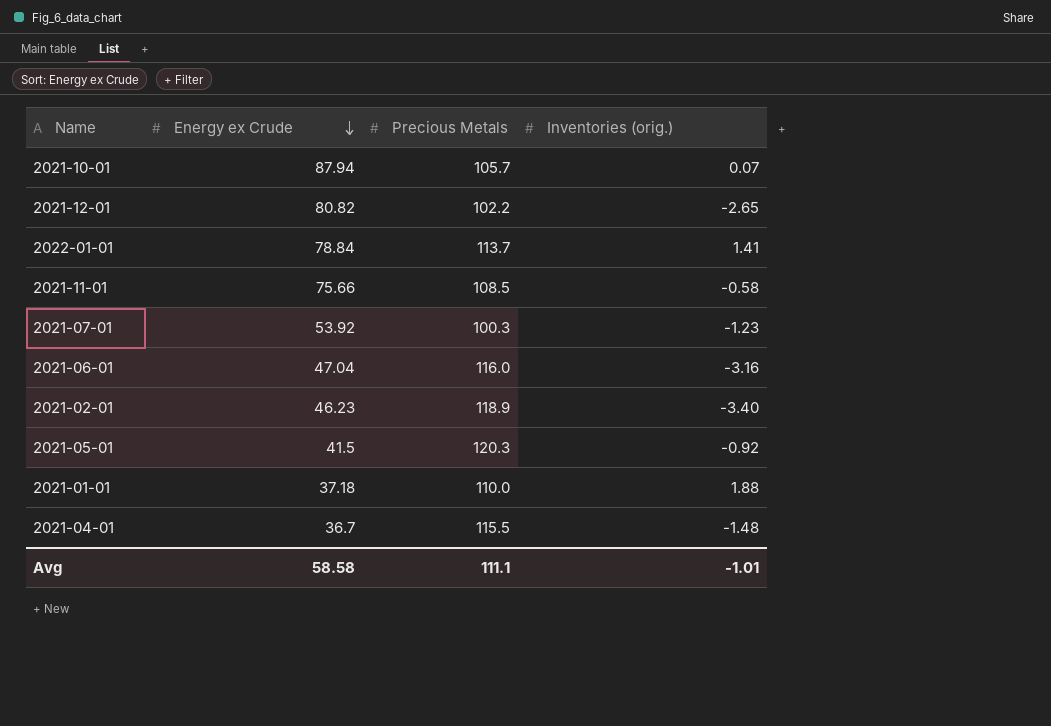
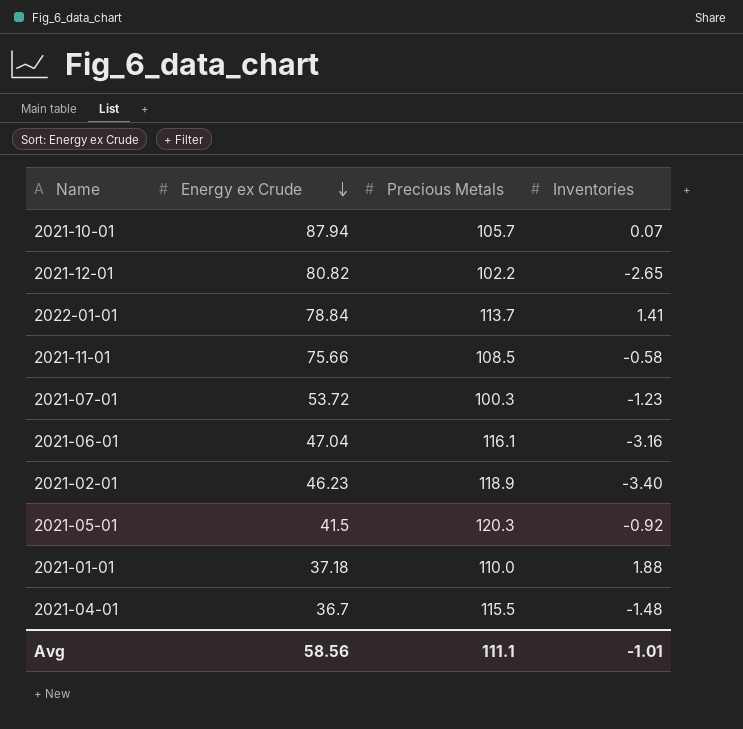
column name: Inventories (orig.) -> Inventories
2021-07-01 | Energy ex Crude: 53.92 -> 53.72
2021-06-01 | Precious Metals: 116.0 -> 116.1
Avg | Energy ex Crude: 58.58 -> 58.56

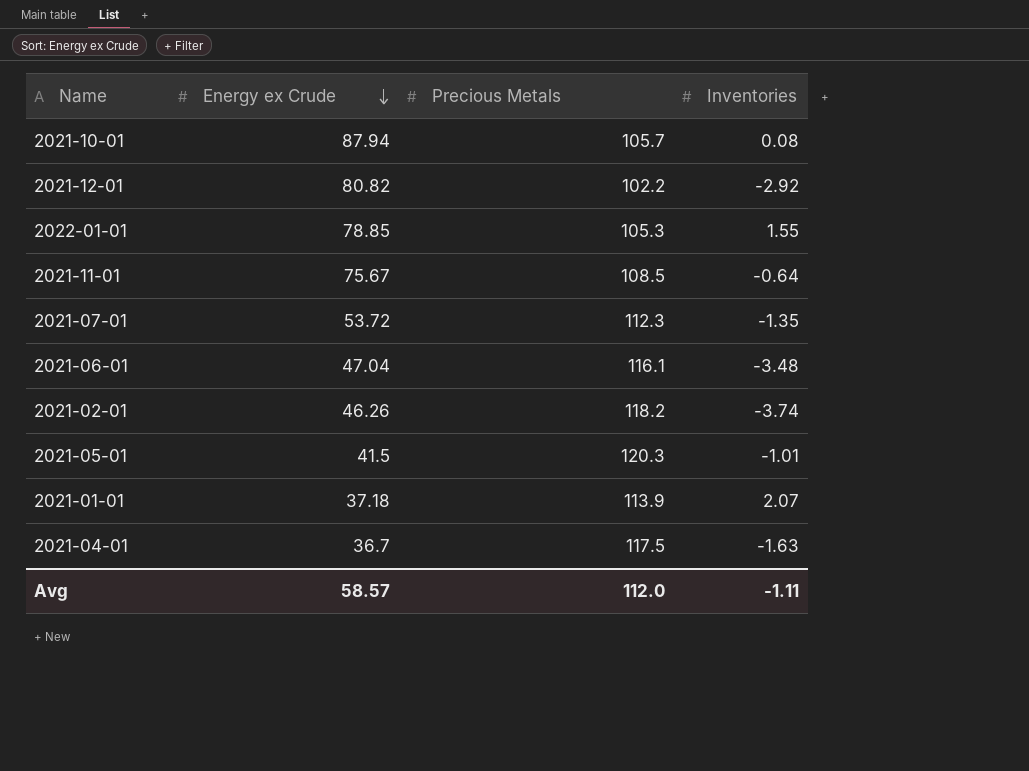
2021-10-01 | Inventories: 0.07 -> 0.08
2021-12-01 | Inventories: -2.65 -> -2.92
2022-01-01 | Energy ex Crude: 78.84 -> 78.85
2022-01-01 | Precious Metals: 113.7 -> 105.3
2022-01-01 | Inventories: 1.41 -> 1.55
2021-11-01 | Energy ex Crude: 75.66 -> 75.67
2021-11-01 | Inventories: -0.58 -> -0.64
2021-07-01 | Precious Metals: 100.3 -> 112.3
2021-07-01 | Inventories: -1.23 -> -1.35
2021-06-01 | Inventories: -3.16 -> -3.48
2021-02-01 | Energy ex Crude: 46.23 -> 46.26
2021-02-01 | Precious Metals: 118.9 -> 118.2
2021-02-01 | Inventories: -3.40 -> -3.74
2021-05-01 | Inventories: -0.92 -> -1.01
2021-01-01 | Precious Metals: 110.0 -> 113.9
2021-01-01 | Inventories: 1.88 -> 2.07
2021-04-01 | Precious Metals: 115.5 -> 117.5
2021-04-01 | Inventories: -1.48 -> -1.63
Avg | Energy ex Crude: 58.56 -> 58.57
Avg | Precious Metals: 111.1 -> 112.0
Avg | Inventories: -1.01 -> -1.11

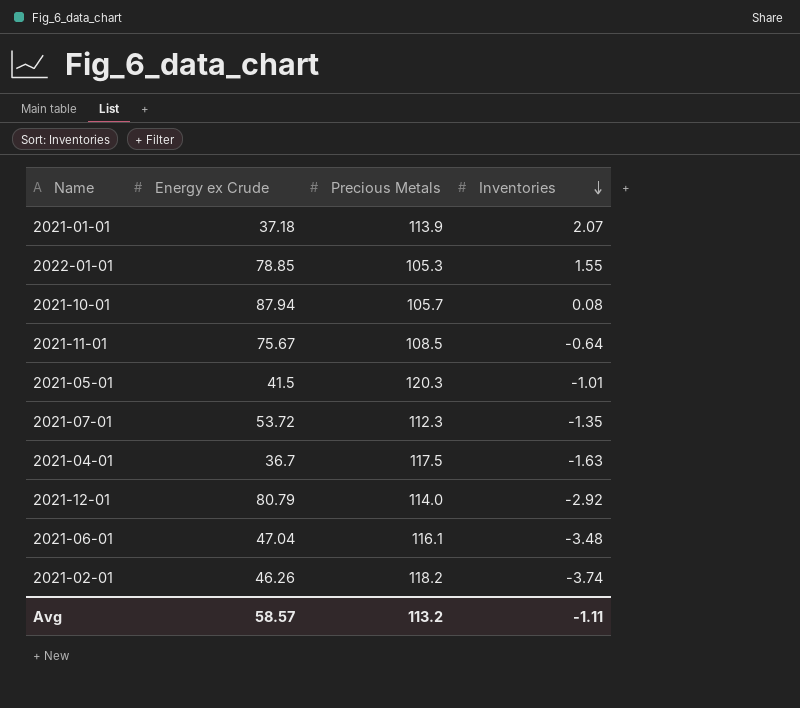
row order: Energy ex Crude descending -> Inventories descending
2021-12-01 | Energy ex Crude: 80.82 -> 80.79
2021-12-01 | Precious Metals: 102.2 -> 114.0
Avg | Precious Metals: 112.0 -> 113.2

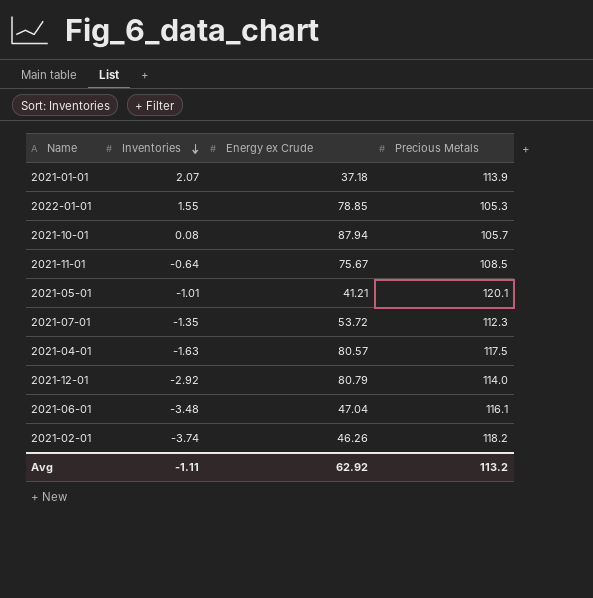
column Inventories | position: 4 -> 2
2021-05-01 | Energy ex Crude: 41.5 -> 41.21
2021-05-01 | Precious Metals: 120.3 -> 120.1
2021-04-01 | Energy ex Crude: 36.7 -> 80.57
Avg | Energy ex Crude: 58.57 -> 62.92

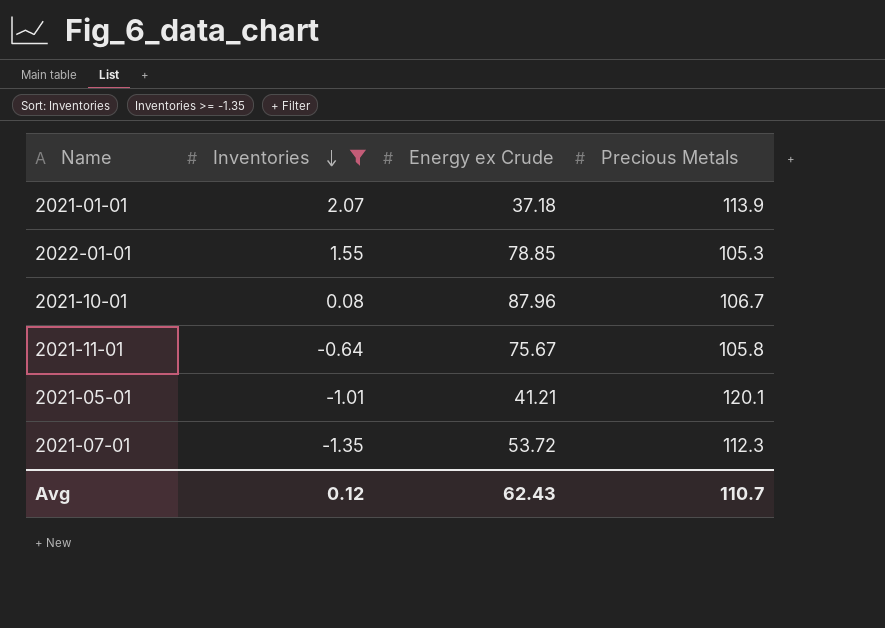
filter: none -> Inventories >= -1.35
2021-10-01 | Energy ex Crude: 87.94 -> 87.96
2021-10-01 | Precious Metals: 105.7 -> 106.7
2021-11-01 | Precious Metals: 108.5 -> 105.8
Avg | Inventories: -1.11 -> 0.12
Avg | Energy ex Crude: 62.92 -> 62.43
Avg | Precious Metals: 113.2 -> 110.7

